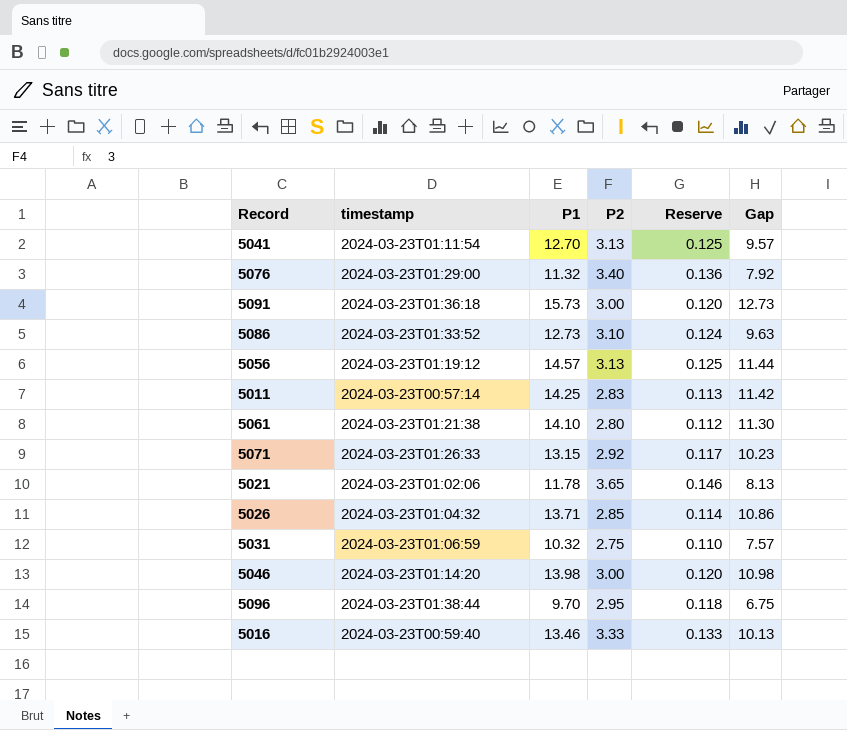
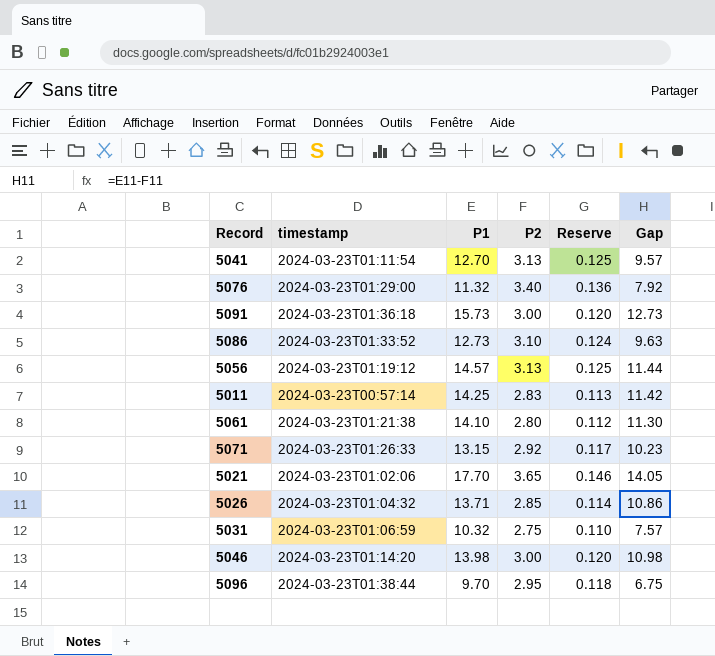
row 5016: 2024-03-23T00:59:40 | 13.46 | 3.33 | 0.133 | 10.13 -> none
5021 | P1: 11.78 -> 17.70
5021 | Gap: 8.13 -> 14.05

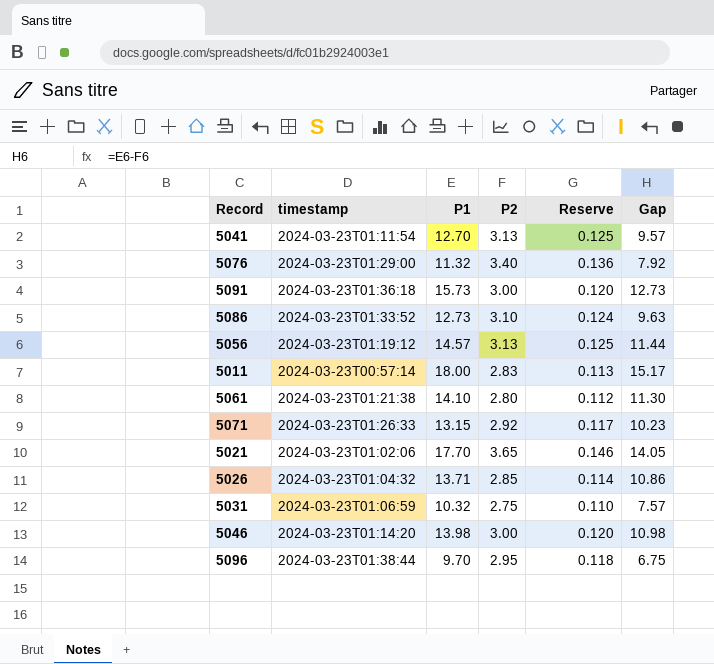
5011 | P1: 14.25 -> 18.00
5011 | Gap: 11.42 -> 15.17

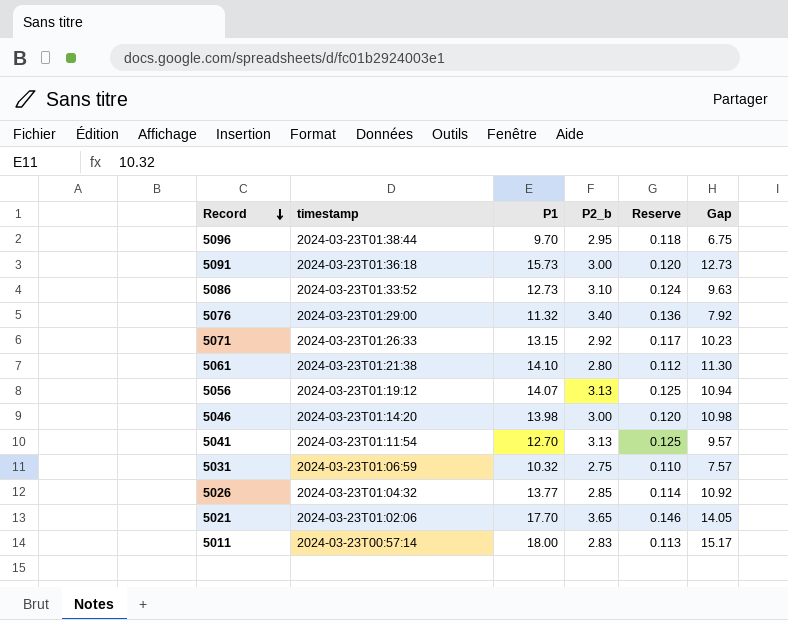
row order: none -> Record descending
column name: P2 -> P2_b
5056 | P1: 14.57 -> 14.07
5056 | Gap: 11.44 -> 10.94
5026 | P1: 13.71 -> 13.77
5026 | Gap: 10.86 -> 10.92

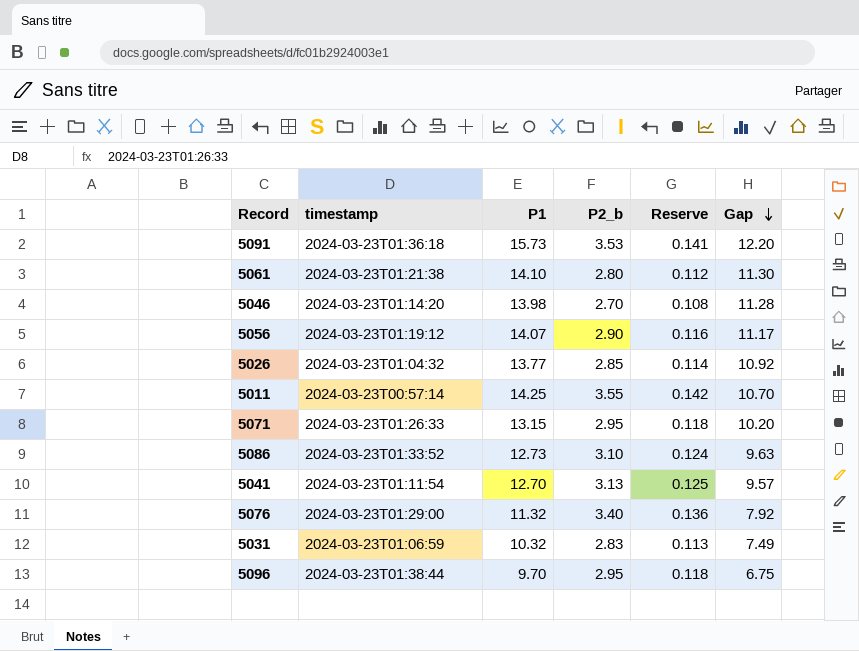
row order: Record descending -> Gap descending
row 5021: 2024-03-23T01:02:06 | 17.70 | 3.65 | 0.146 | 14.05 -> none
5091 | P2_b: 3.00 -> 3.53
5091 | Reserve: 0.120 -> 0.141
5091 | Gap: 12.73 -> 12.20
5046 | P2_b: 3.00 -> 2.70
5046 | Reserve: 0.120 -> 0.108
5046 | Gap: 10.98 -> 11.28
5056 | P2_b: 3.13 -> 2.90
5056 | Reserve: 0.125 -> 0.116
5056 | Gap: 10.94 -> 11.17
5011 | P1: 18.00 -> 14.25
5011 | P2_b: 2.83 -> 3.55
5011 | Reserve: 0.113 -> 0.142
5011 | Gap: 15.17 -> 10.70
5071 | P2_b: 2.92 -> 2.95
5071 | Reserve: 0.117 -> 0.118
5071 | Gap: 10.23 -> 10.20
5031 | P2_b: 2.75 -> 2.83
5031 | Reserve: 0.110 -> 0.113
5031 | Gap: 7.57 -> 7.49

